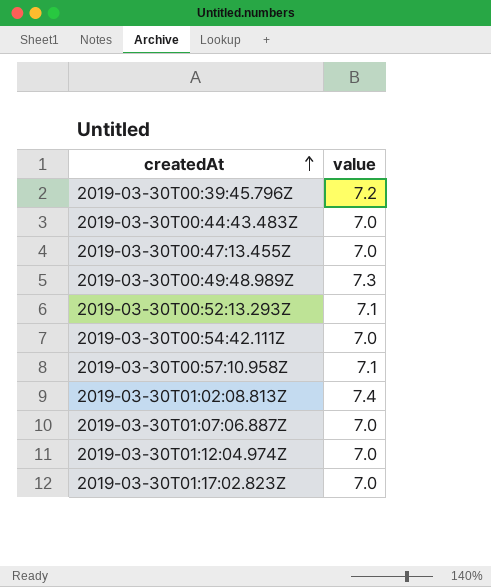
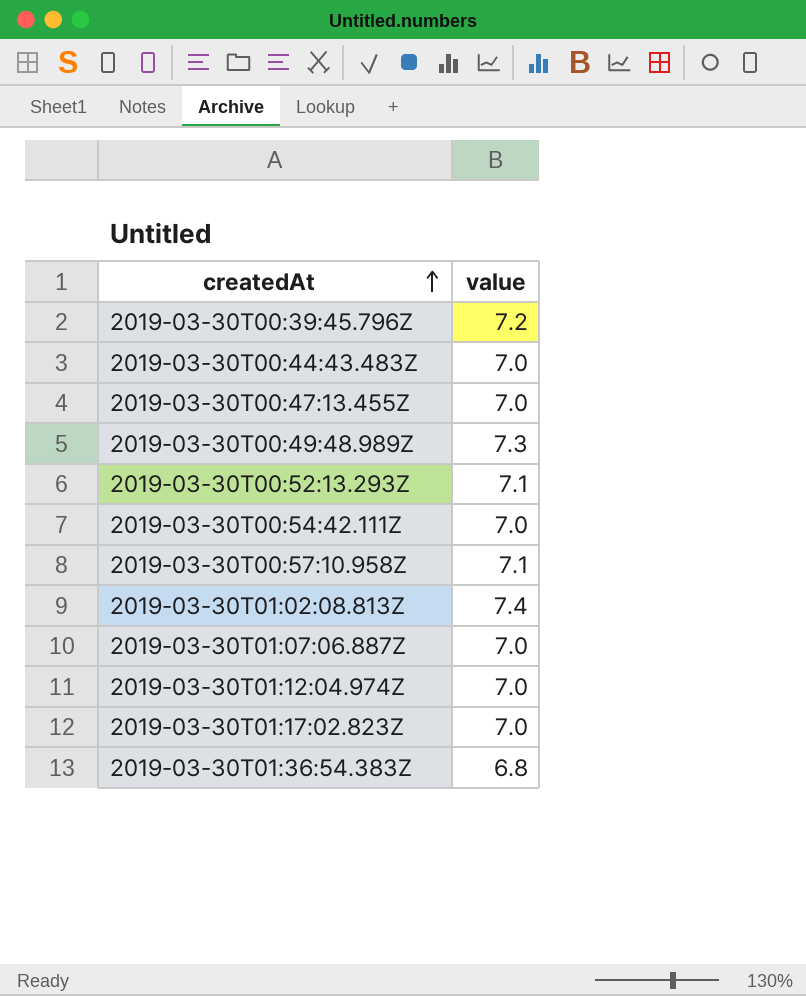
row 2019-03-30T01:36:54.383Z: none -> 6.8

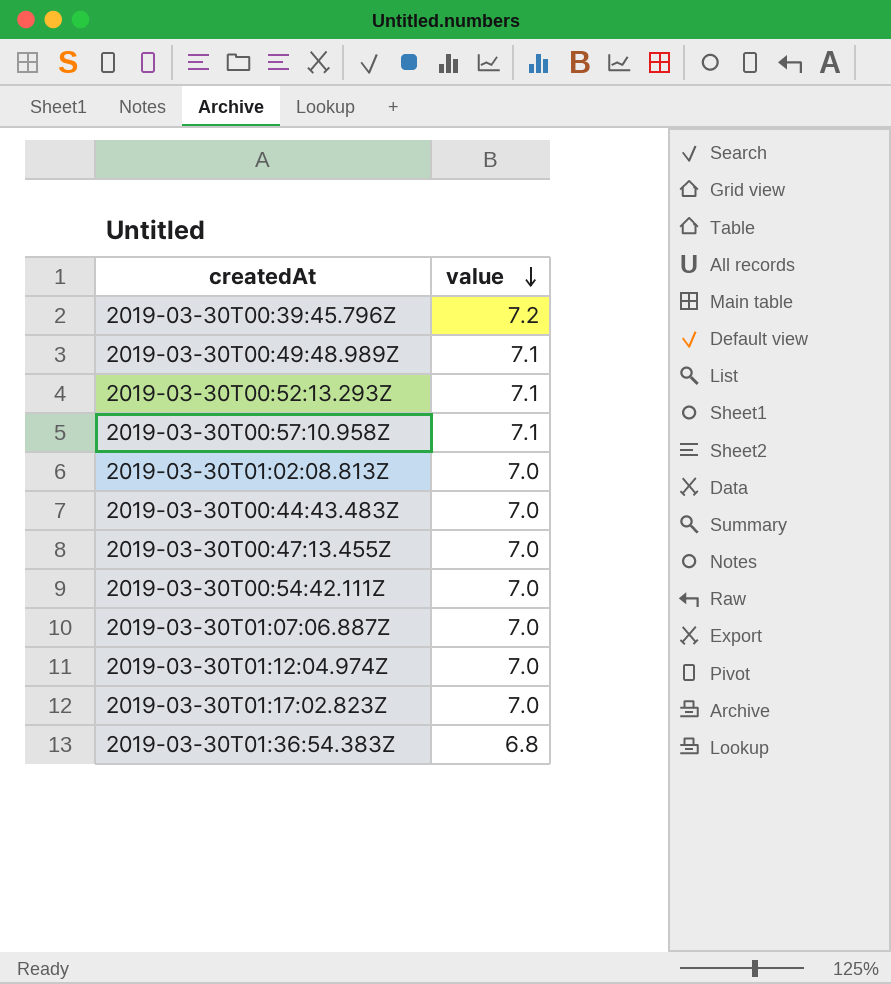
row order: createdAt ascending -> value descending
2019-03-30T00:49:48.989Z | value: 7.3 -> 7.1
2019-03-30T01:02:08.813Z | value: 7.4 -> 7.0

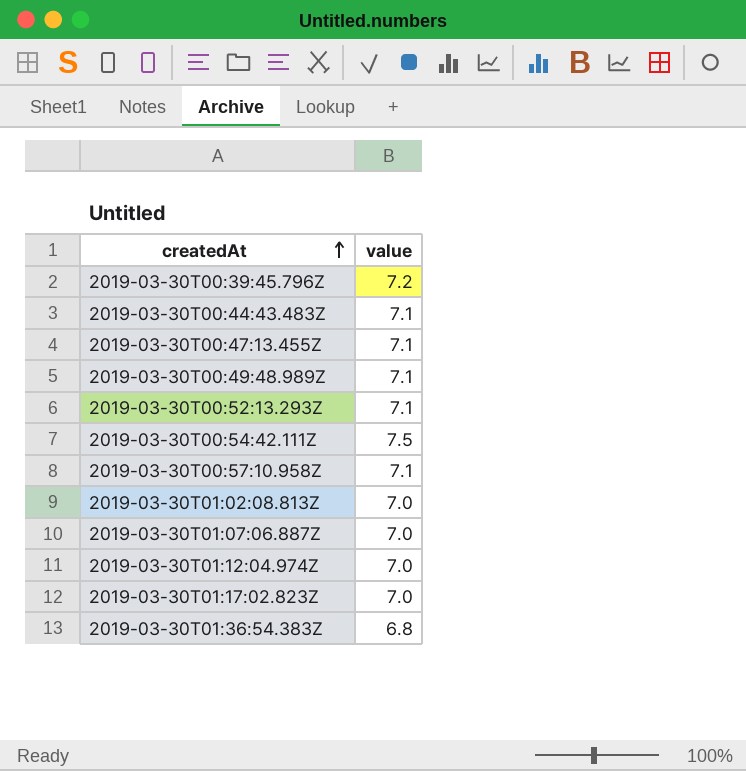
row order: value descending -> createdAt ascending
2019-03-30T00:44:43.483Z | value: 7.0 -> 7.1
2019-03-30T00:47:13.455Z | value: 7.0 -> 7.1
2019-03-30T00:54:42.111Z | value: 7.0 -> 7.5

